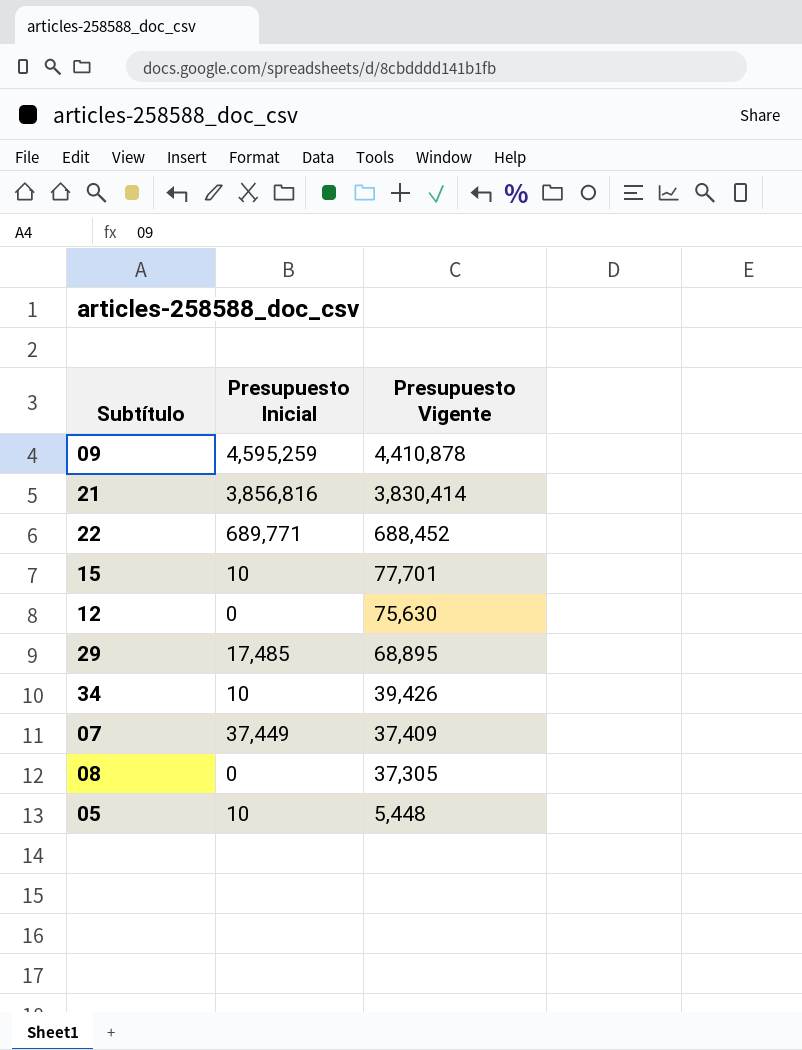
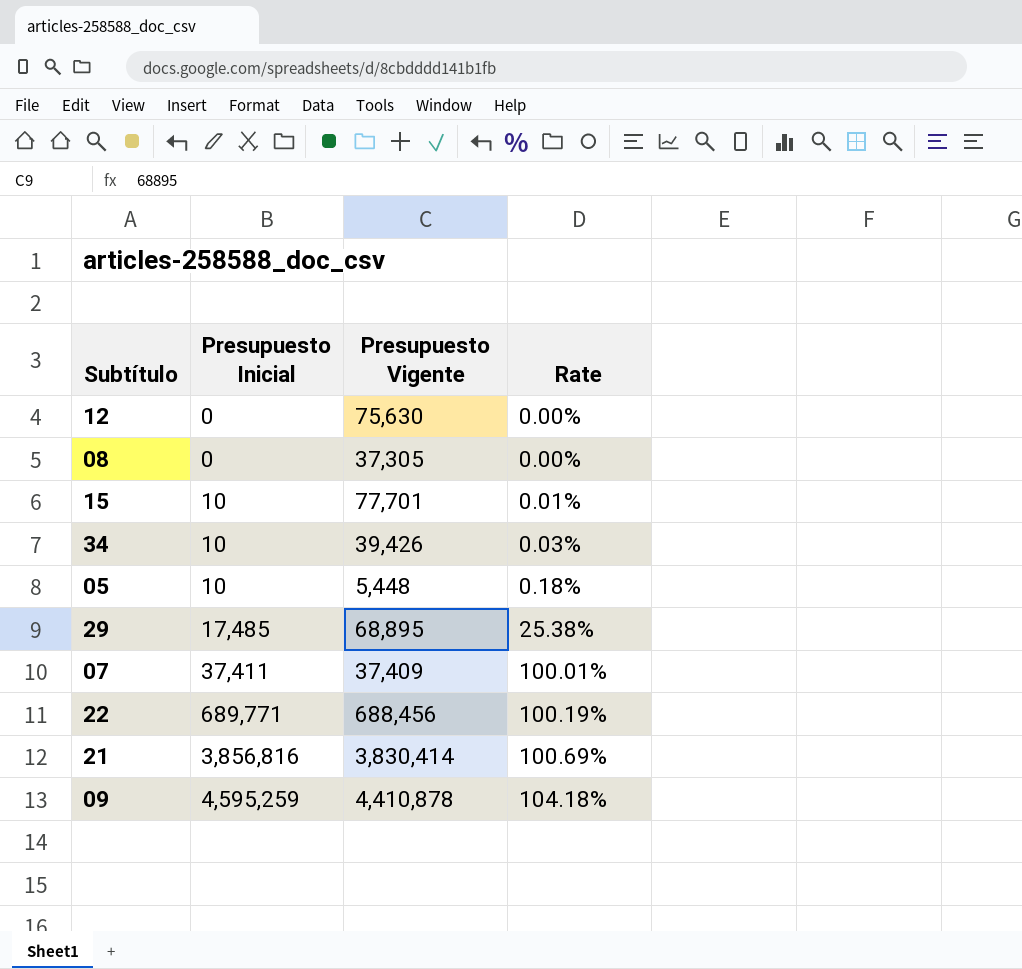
row order: Presupuesto Vigente descending -> Presupuesto Inicial ascending
column Rate | formula: none -> [Presupuesto Inicial] / [Presupuesto Vigente]
07 | Presupuesto Inicial: 37,449 -> 37,411
22 | Presupuesto Vigente: 688,452 -> 688,456

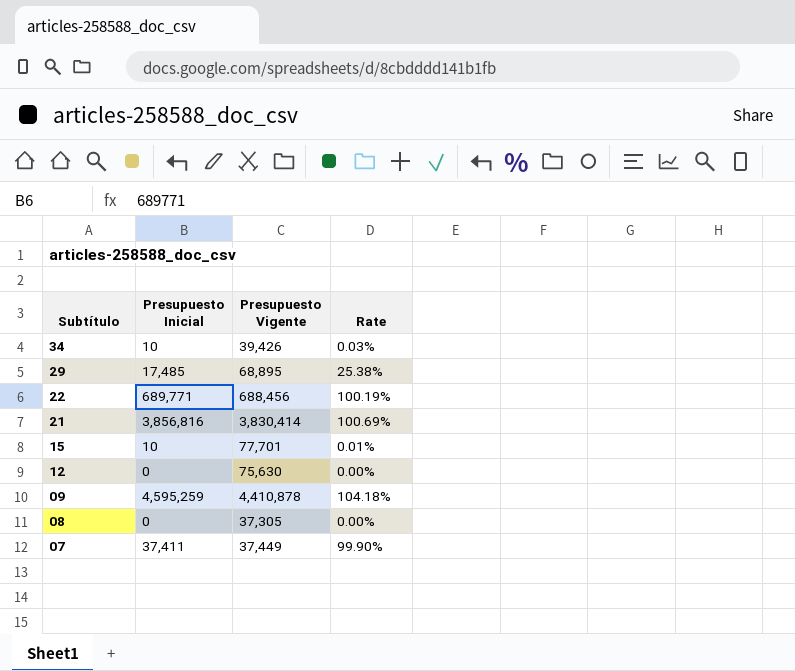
row order: Presupuesto Inicial ascending -> Subtítulo descending
row 05: 10 | 5,448 | 0.18% -> none
07 | Presupuesto Vigente: 37,409 -> 37,449
07 | Rate: 100.01% -> 99.90%

